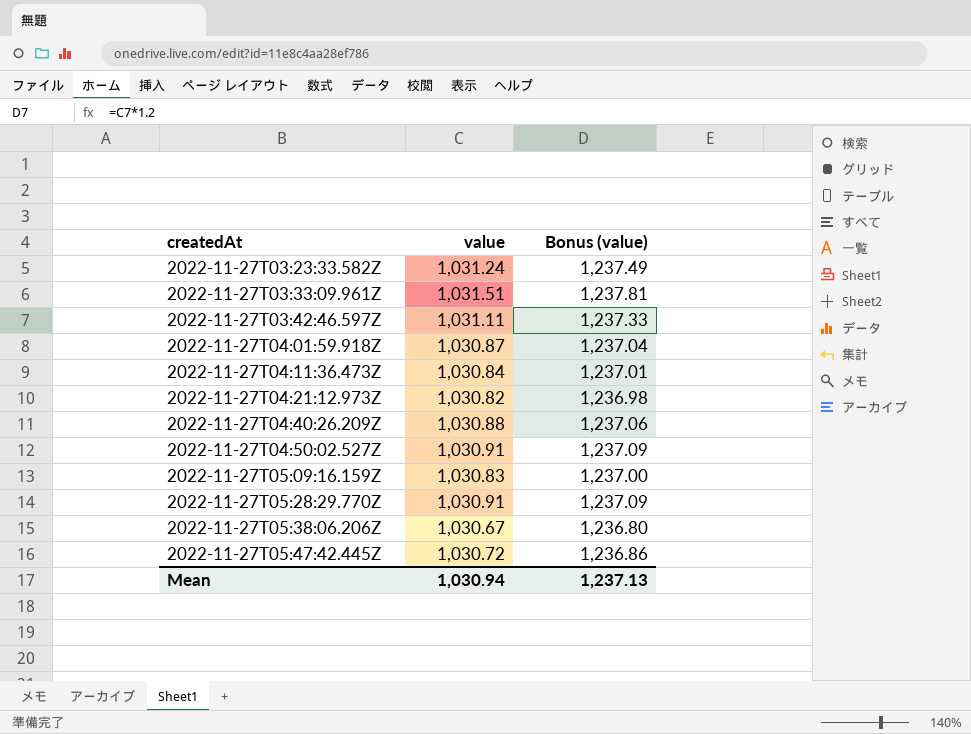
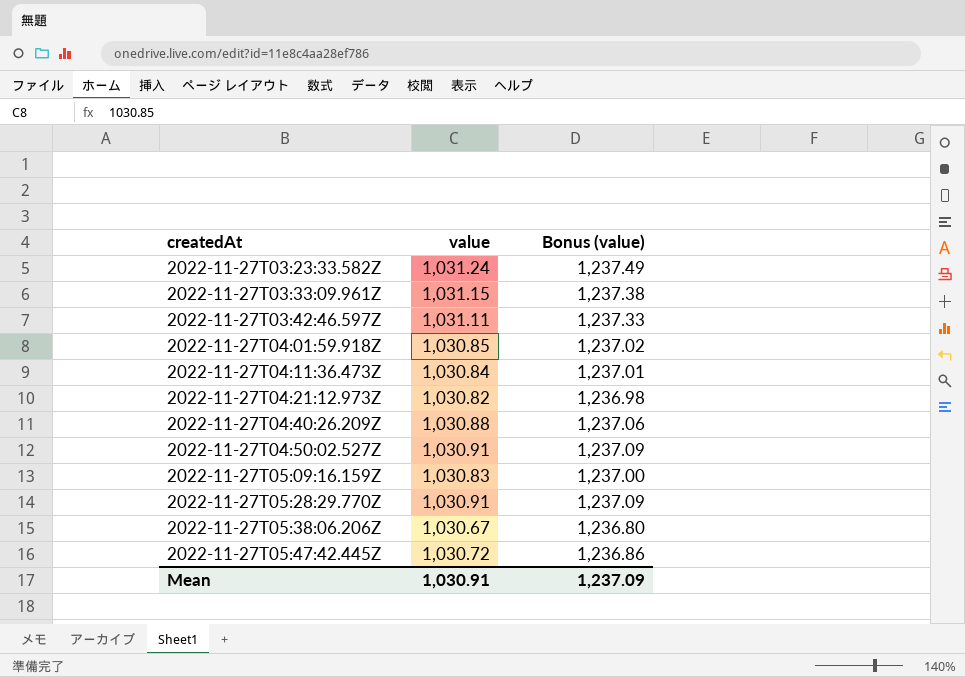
2022-11-27T03:33:09.961Z | value: 1,031.51 -> 1,031.15
2022-11-27T03:33:09.961Z | Bonus (value): 1,237.81 -> 1,237.38
2022-11-27T04:01:59.918Z | value: 1,030.87 -> 1,030.85
2022-11-27T04:01:59.918Z | Bonus (value): 1,237.04 -> 1,237.02
Mean | value: 1,030.94 -> 1,030.91
Mean | Bonus (value): 1,237.13 -> 1,237.09

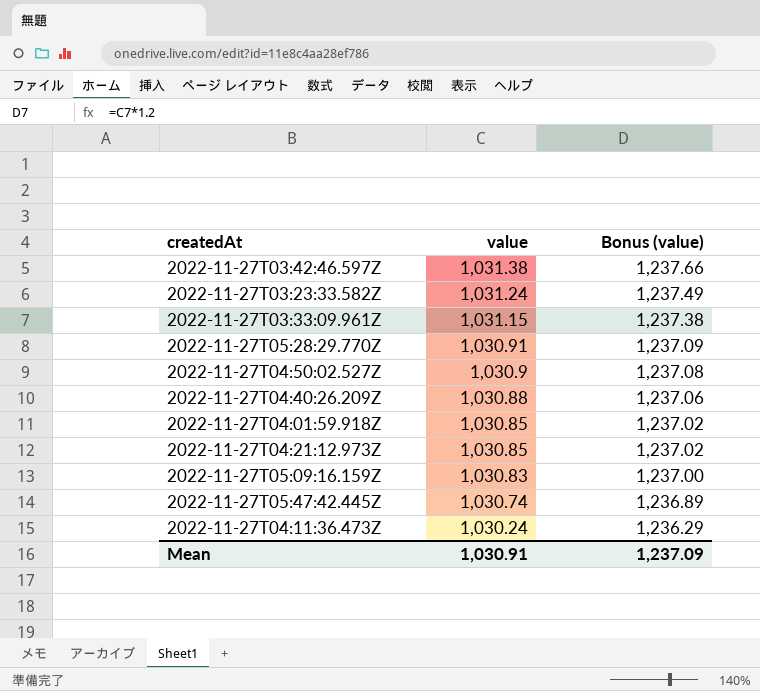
row order: createdAt ascending -> value descending
row 2022-11-27T05:38:06.206Z: 1,030.67 | 1,236.80 -> none
2022-11-27T03:42:46.597Z | value: 1,031.11 -> 1,031.38
2022-11-27T03:42:46.597Z | Bonus (value): 1,237.33 -> 1,237.66
2022-11-27T04:50:02.527Z | value: 1,030.91 -> 1,030.9
2022-11-27T04:50:02.527Z | Bonus (value): 1,237.09 -> 1,237.08
2022-11-27T04:21:12.973Z | value: 1,030.82 -> 1,030.85
2022-11-27T04:21:12.973Z | Bonus (value): 1,236.98 -> 1,237.02
2022-11-27T05:47:42.445Z | value: 1,030.72 -> 1,030.74
2022-11-27T05:47:42.445Z | Bonus (value): 1,236.86 -> 1,236.89
2022-11-27T04:11:36.473Z | value: 1,030.84 -> 1,030.24
2022-11-27T04:11:36.473Z | Bonus (value): 1,237.01 -> 1,236.29

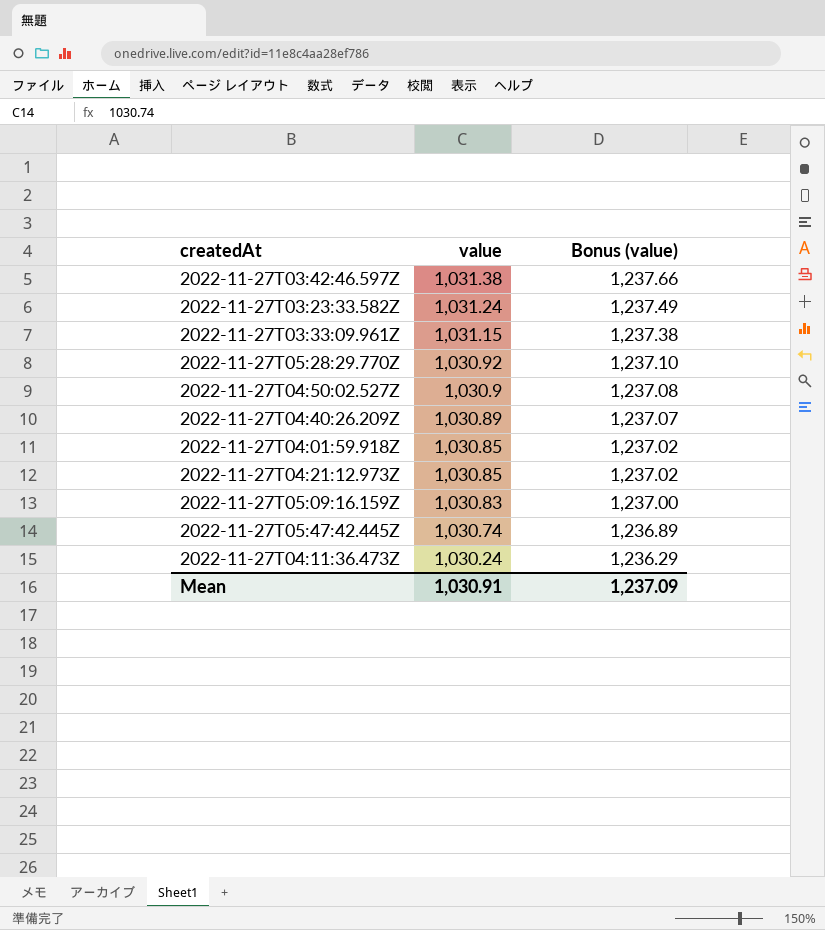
2022-11-27T05:28:29.770Z | value: 1,030.91 -> 1,030.92
2022-11-27T05:28:29.770Z | Bonus (value): 1,237.09 -> 1,237.10
2022-11-27T04:40:26.209Z | value: 1,030.88 -> 1,030.89
2022-11-27T04:40:26.209Z | Bonus (value): 1,237.06 -> 1,237.07

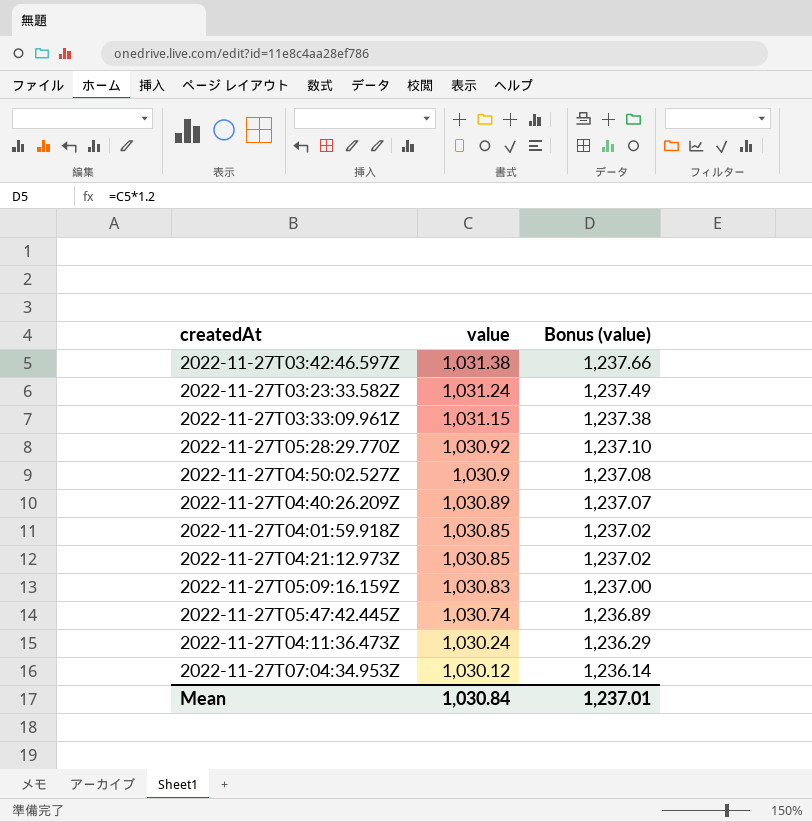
row 2022-11-27T07:04:34.953Z: none -> 1,030.12 | 1,236.14
Mean | value: 1,030.91 -> 1,030.84
Mean | Bonus (value): 1,237.09 -> 1,237.01

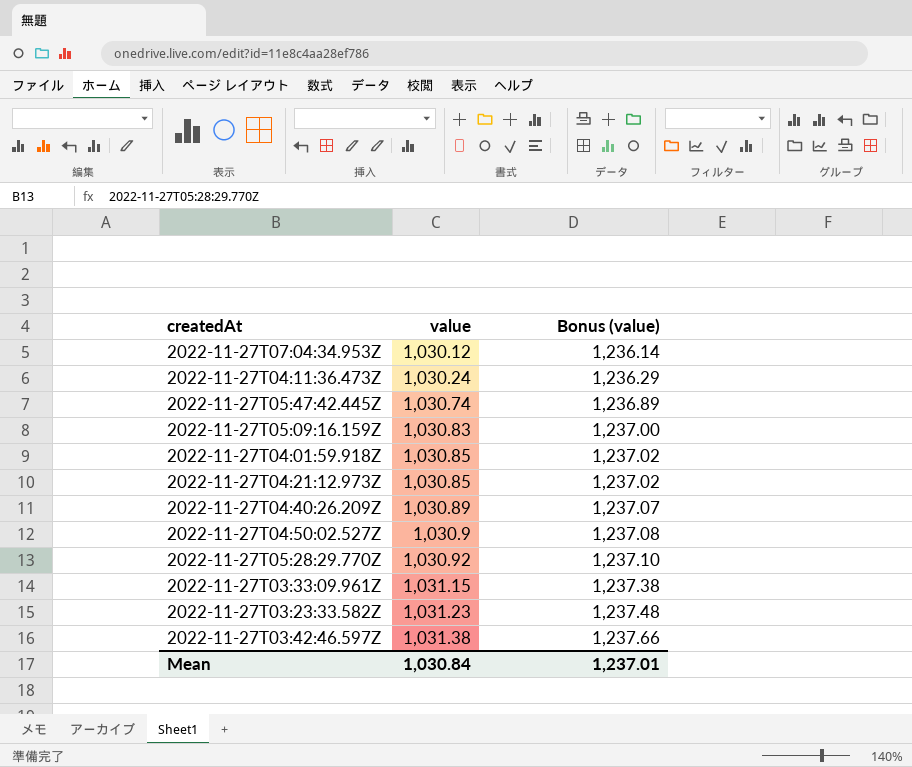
row order: value descending -> value ascending
2022-11-27T03:23:33.582Z | value: 1,031.24 -> 1,031.23
2022-11-27T03:23:33.582Z | Bonus (value): 1,237.49 -> 1,237.48

